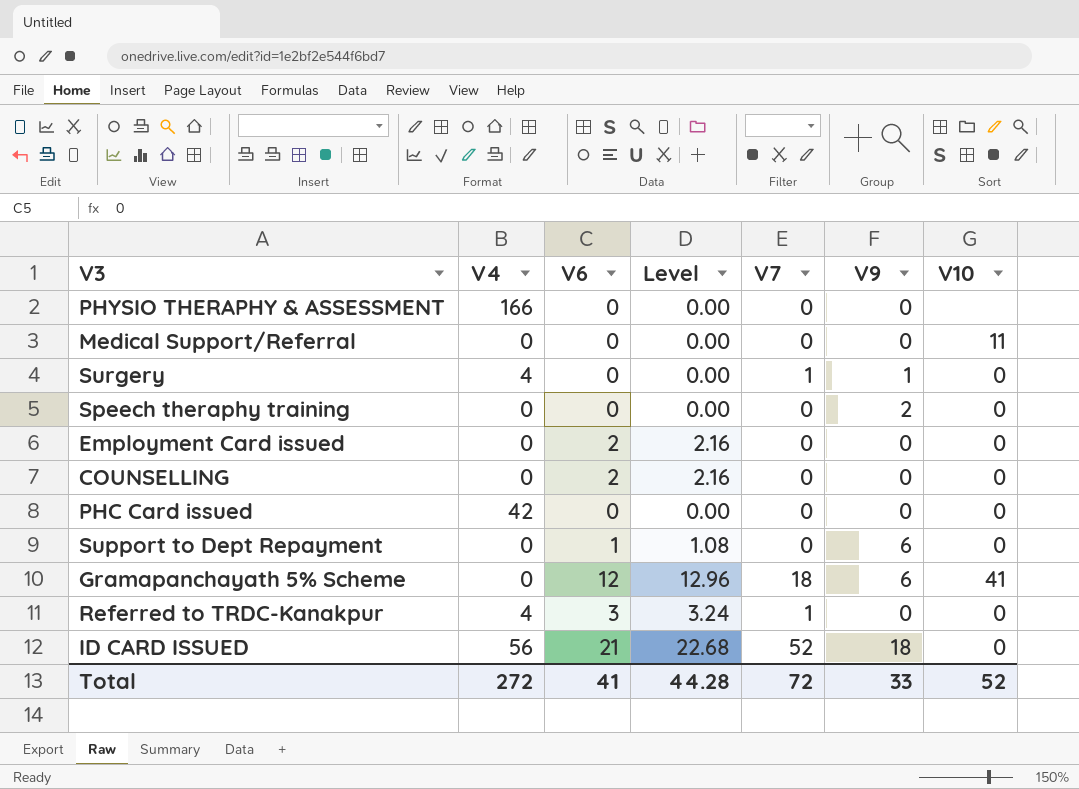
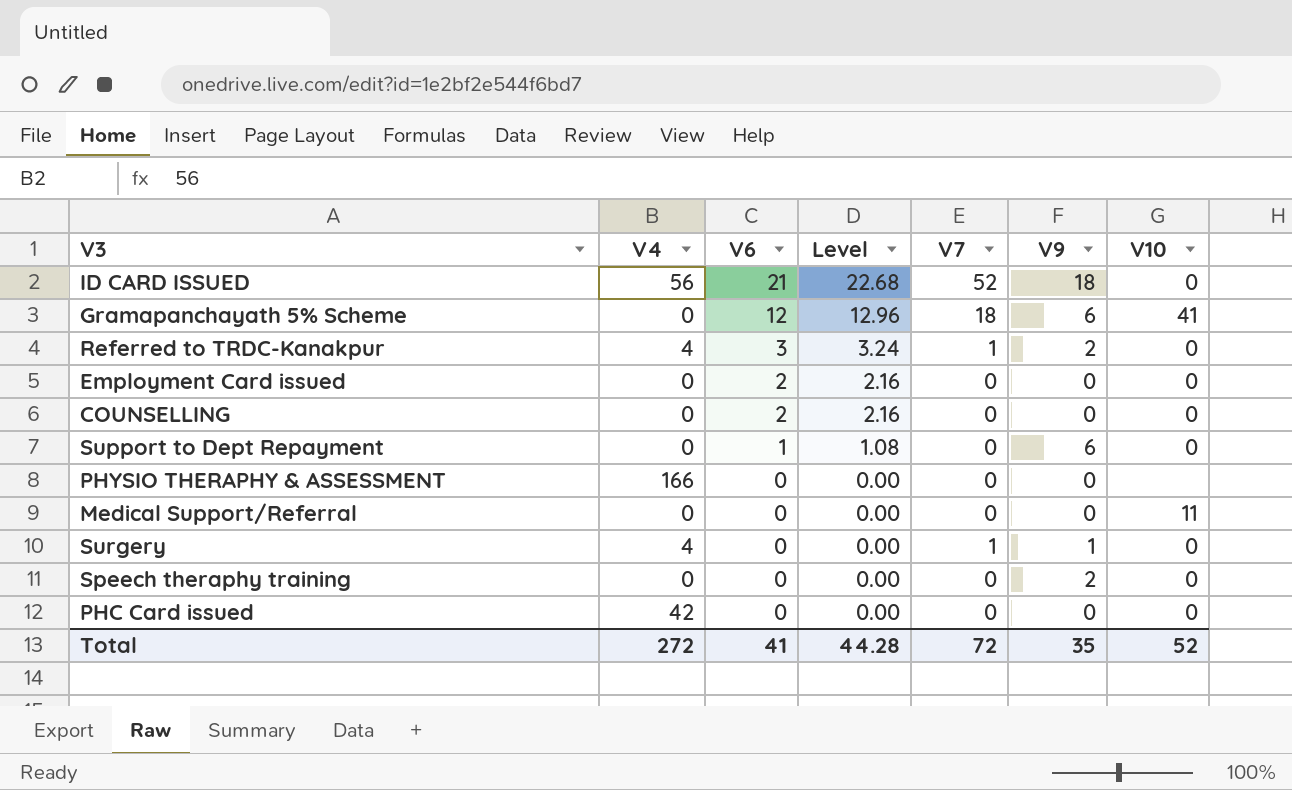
row order: none -> V6 descending
Referred to TRDC-Kanakpur | V9: 0 -> 2
Total | V9: 33 -> 35

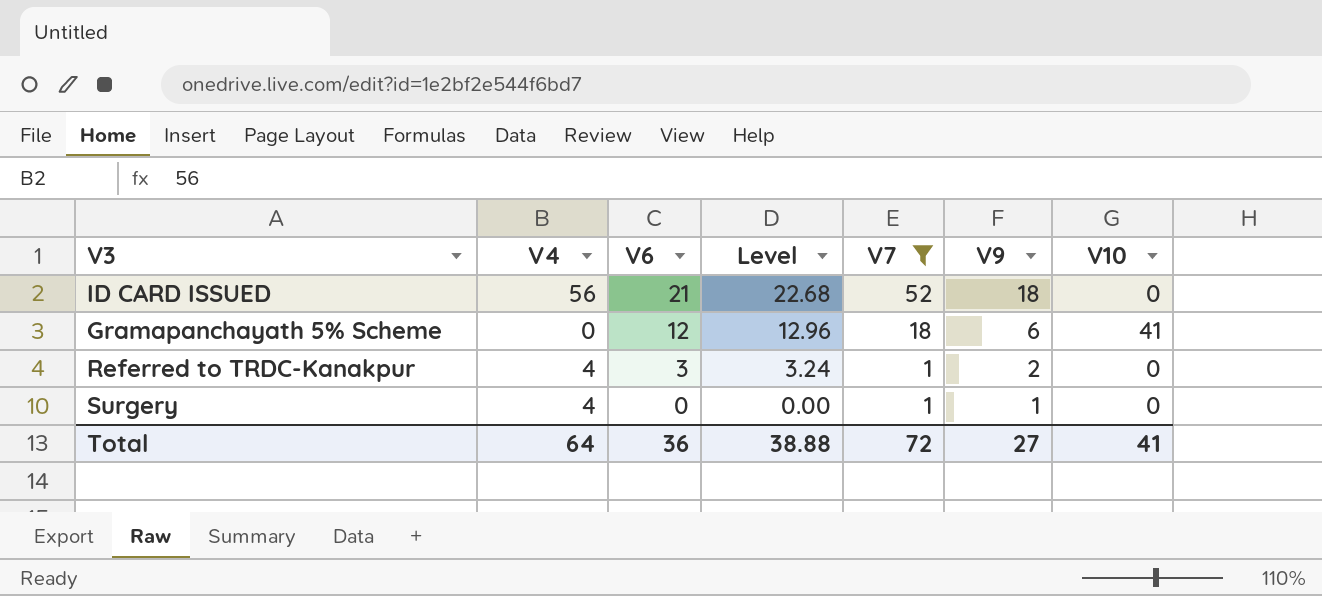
filter: none -> V7 != 0
Total | V4: 272 -> 64
Total | V6: 41 -> 36
Total | Level: 44.28 -> 38.88
Total | V9: 35 -> 27
Total | V10: 52 -> 41

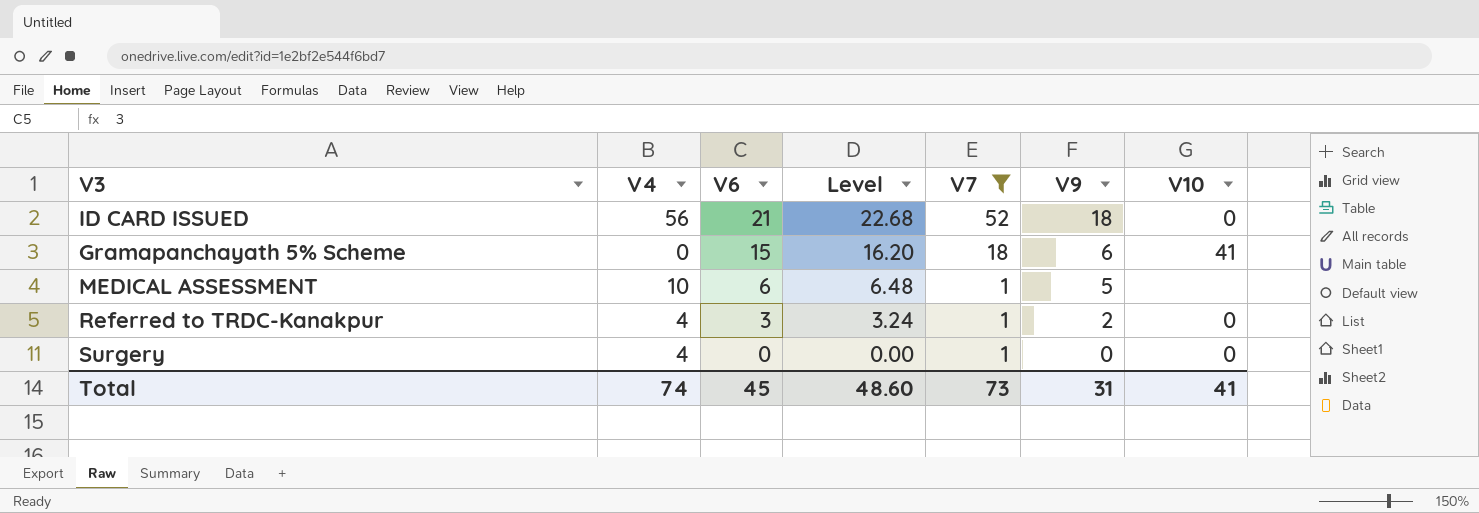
Gramapanchayath 5% Scheme | V6: 12 -> 15
Gramapanchayath 5% Scheme | Level: 12.96 -> 16.20
row MEDICAL ASSESSMENT: none -> 10 | 6 | 6.48 | 1 | 5 | none
Surgery | V9: 1 -> 0
Total | V4: 64 -> 74
Total | V6: 36 -> 45
Total | Level: 38.88 -> 48.60
Total | V7: 72 -> 73
Total | V9: 27 -> 31

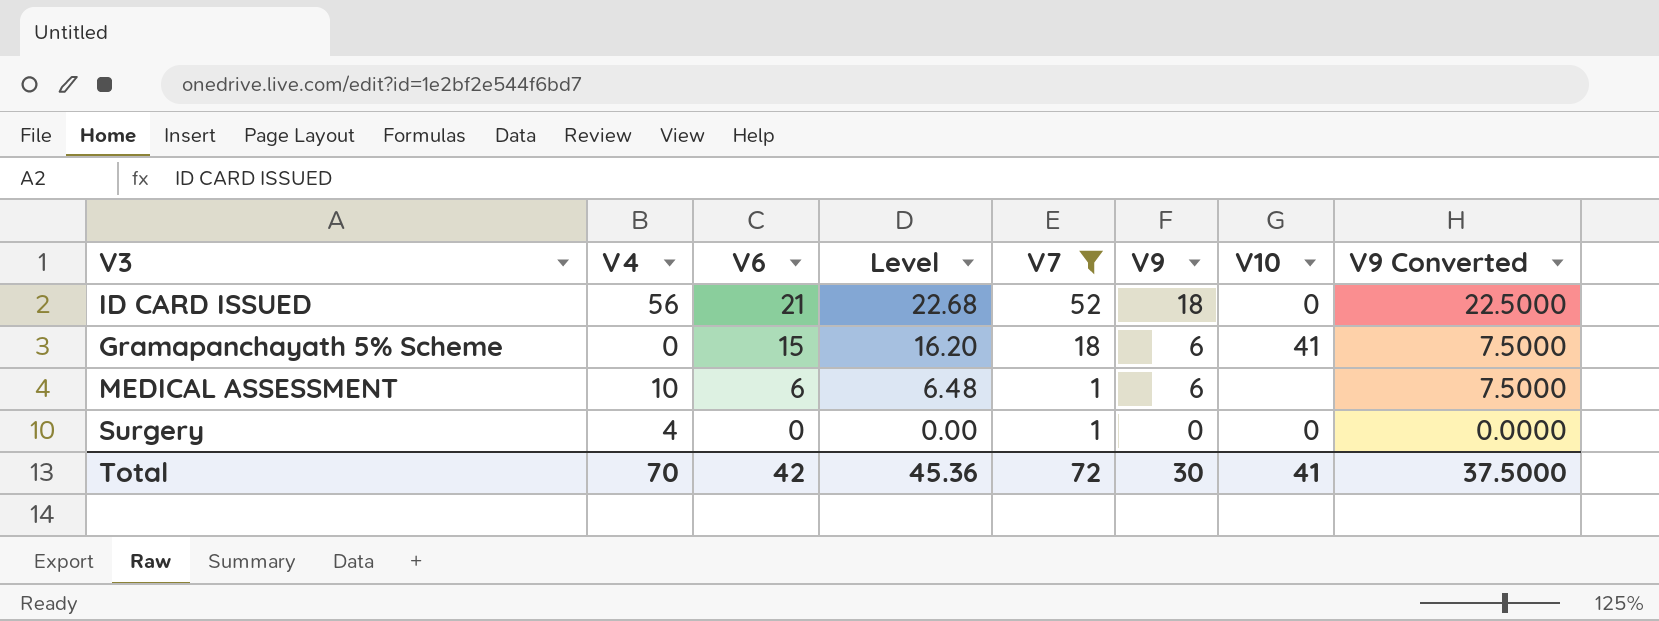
column V9 Converted | formula: none -> [V9] * 1.25
row Referred to TRDC-Kanakpur: 4 | 3 | 3.24 | 1 | 2 | 0 -> none
MEDICAL ASSESSMENT | V9: 5 -> 6
Total | V4: 74 -> 70
Total | V6: 45 -> 42
Total | Level: 48.60 -> 45.36
Total | V7: 73 -> 72
Total | V9: 31 -> 30

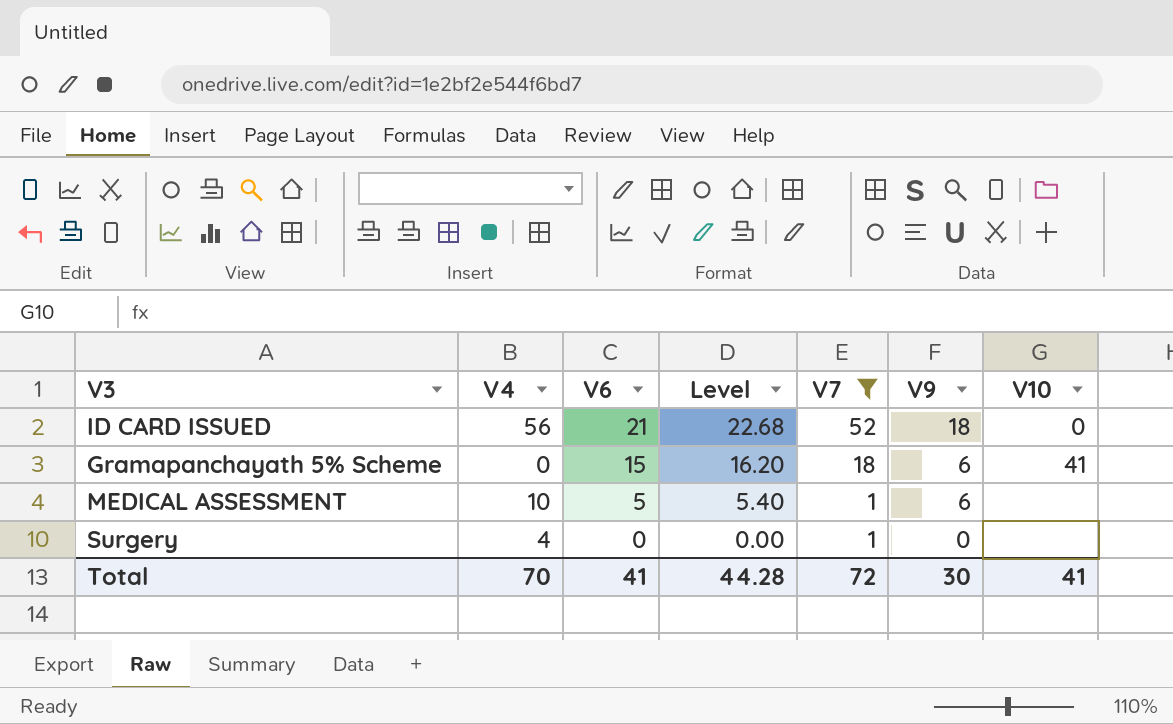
column V9 Converted | formula: [V9] * 1.25 -> none
MEDICAL ASSESSMENT | V6: 6 -> 5
MEDICAL ASSESSMENT | Level: 6.48 -> 5.40
Surgery | V10: 0 -> none
Total | V6: 42 -> 41
Total | Level: 45.36 -> 44.28

